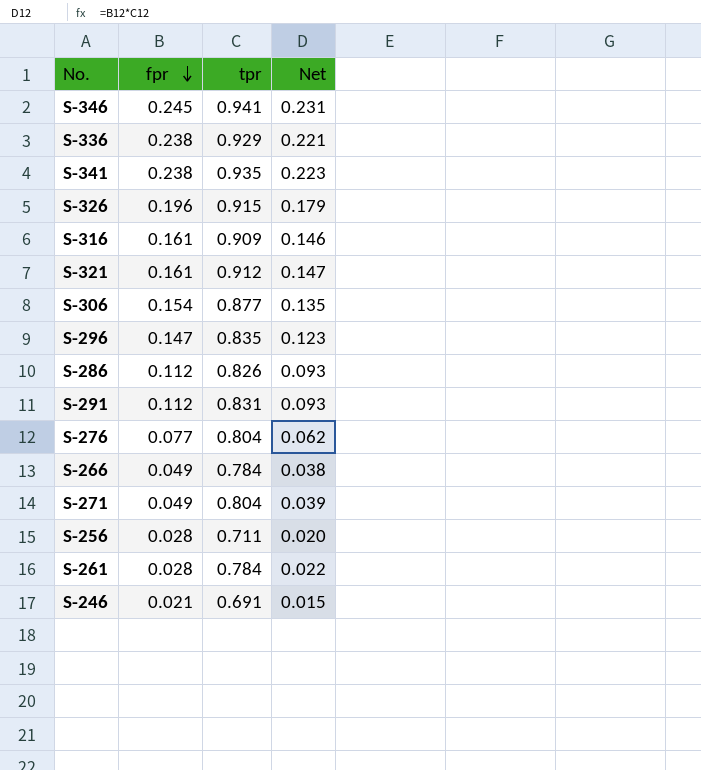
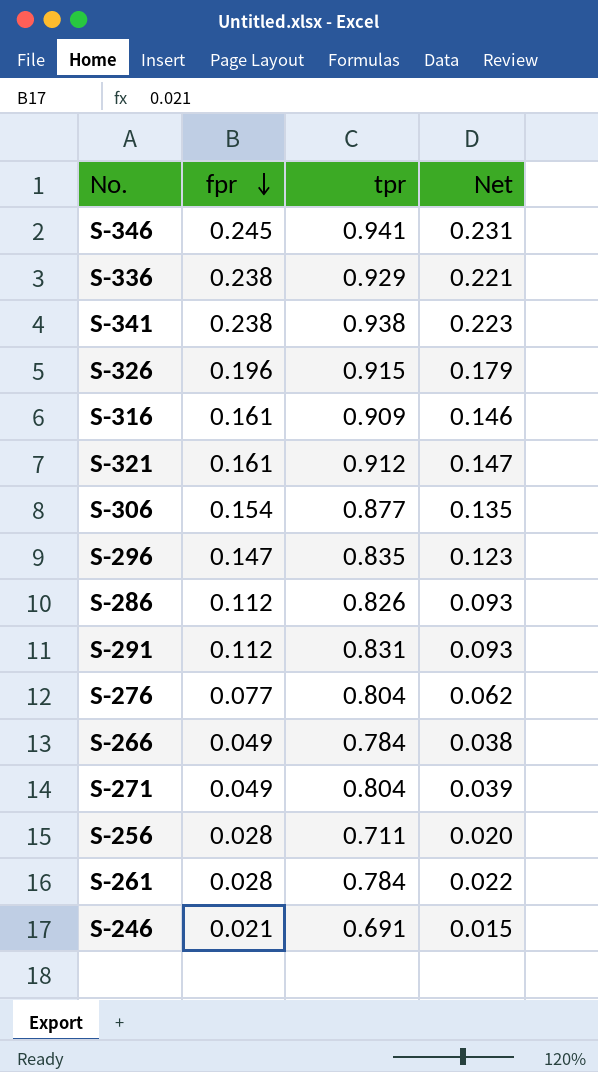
S-341 | tpr: 0.935 -> 0.938

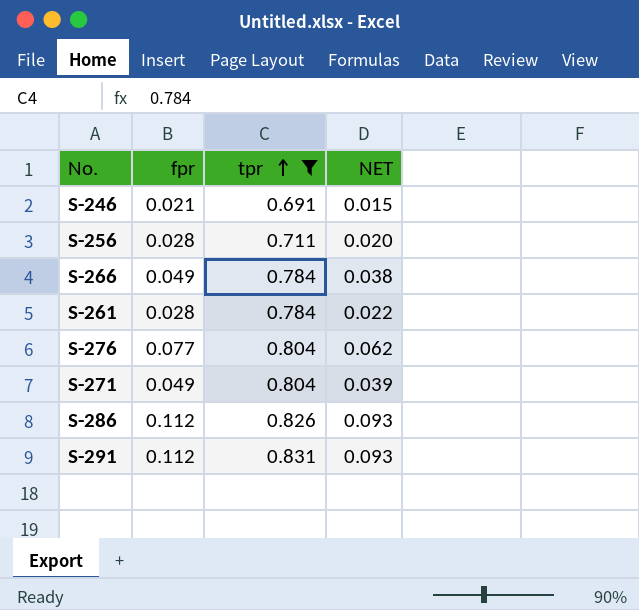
filter: none -> tpr <= 0.831
row order: fpr descending -> tpr ascending
column name: Net -> NET

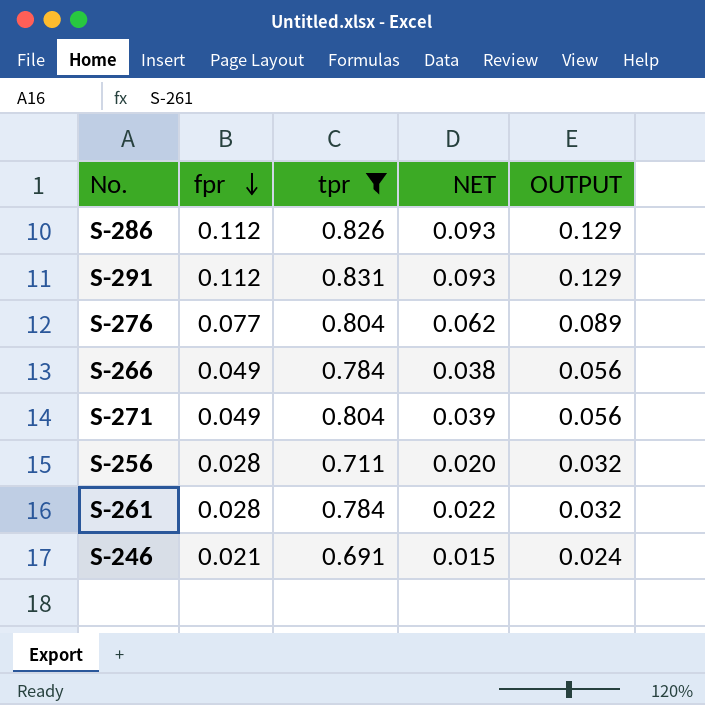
row order: tpr ascending -> fpr descending
column OUTPUT | formula: none -> [fpr] * 1.15

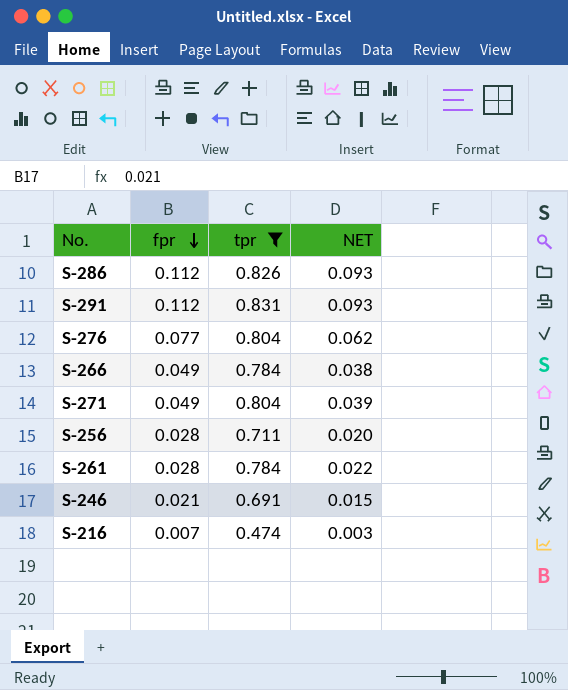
column OUTPUT | formula: [fpr] * 1.15 -> none
row S-216: none -> 0.007 | 0.474 | 0.003

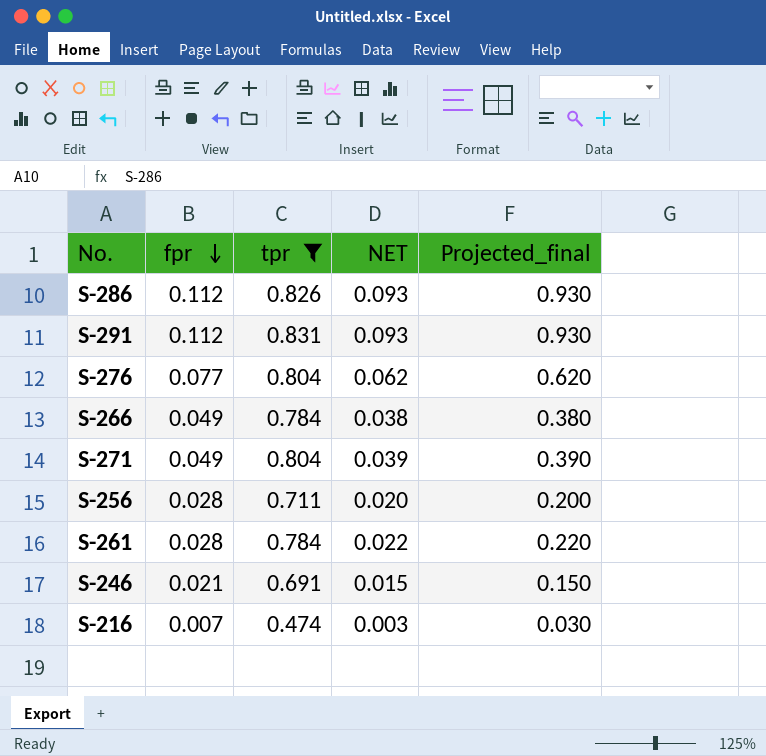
column Projected_final | formula: none -> [NET] * 10

